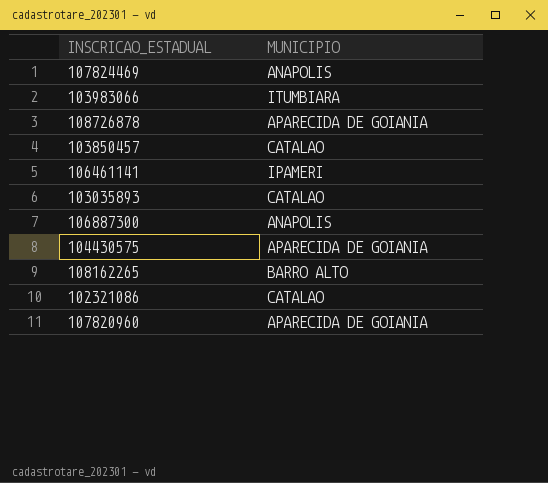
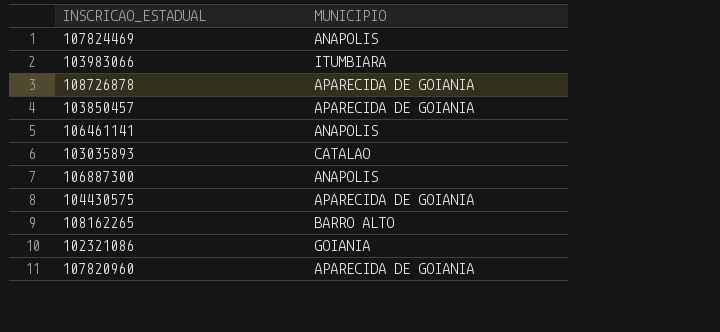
103850457 | MUNICIPIO: CATALAO -> APARECIDA DE GOIANIA
106461141 | MUNICIPIO: IPAMERI -> ANAPOLIS
102321086 | MUNICIPIO: CATALAO -> GOIANIA

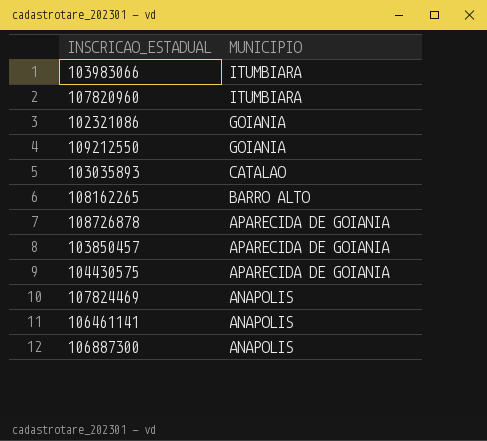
row order: none -> MUNICIPIO descending
107820960 | MUNICIPIO: APARECIDA DE GOIANIA -> ITUMBIARA
row 109212550: none -> GOIANIA

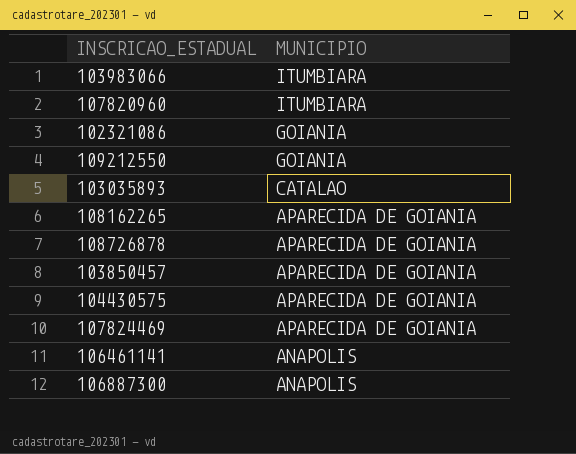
108162265 | MUNICIPIO: BARRO ALTO -> APARECIDA DE GOIANIA
107824469 | MUNICIPIO: ANAPOLIS -> APARECIDA DE GOIANIA

